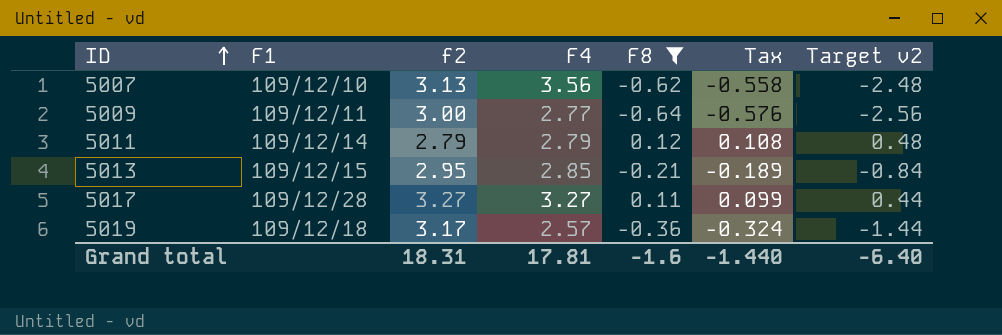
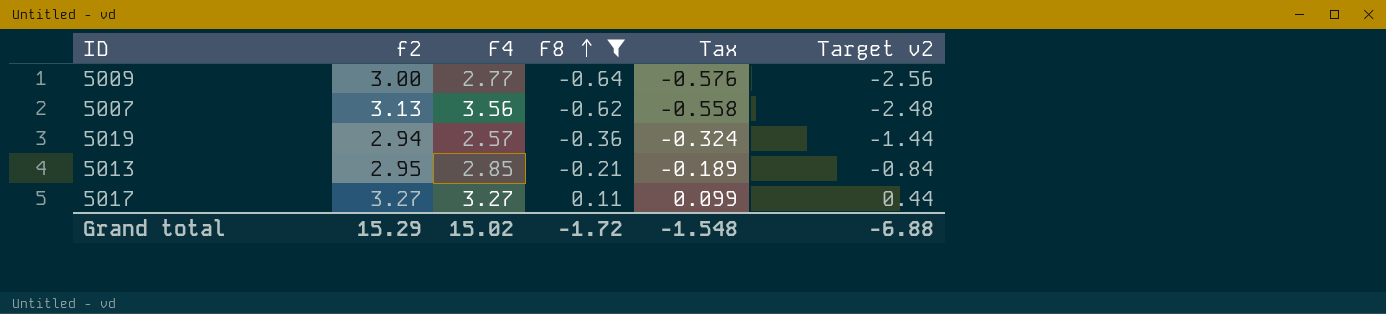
row order: ID ascending -> F8 ascending
column F1 | position: 2 -> none
row 5011: 109/12/14 | 2.79 | 2.79 | 0.12 | 0.108 | 0.48 -> none
5019 | f2: 3.17 -> 2.94
Grand total | f2: 18.31 -> 15.29
Grand total | F4: 17.81 -> 15.02
Grand total | F8: -1.6 -> -1.72
Grand total | Tax: -1.440 -> -1.548
Grand total | Target v2: -6.40 -> -6.88

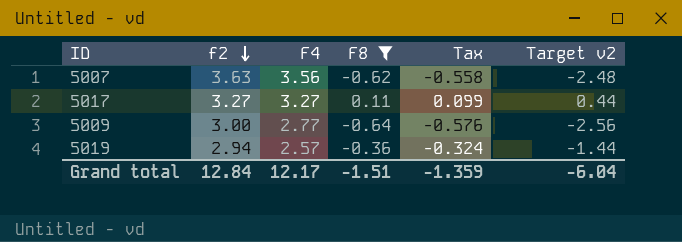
row order: F8 ascending -> f2 descending
row 5013: 2.95 | 2.85 | -0.21 | -0.189 | -0.84 -> none
5007 | f2: 3.13 -> 3.63
Grand total | f2: 15.29 -> 12.84
Grand total | F4: 15.02 -> 12.17
Grand total | F8: -1.72 -> -1.51
Grand total | Tax: -1.548 -> -1.359
Grand total | Target v2: -6.88 -> -6.04

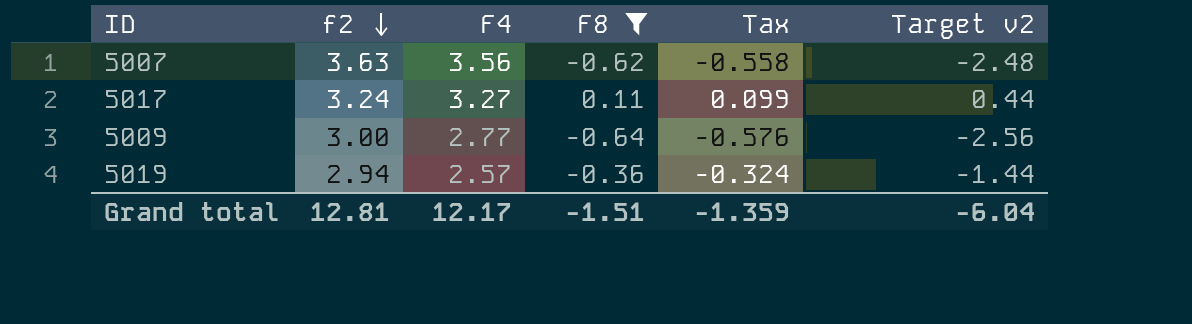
5017 | f2: 3.27 -> 3.24
Grand total | f2: 12.84 -> 12.81

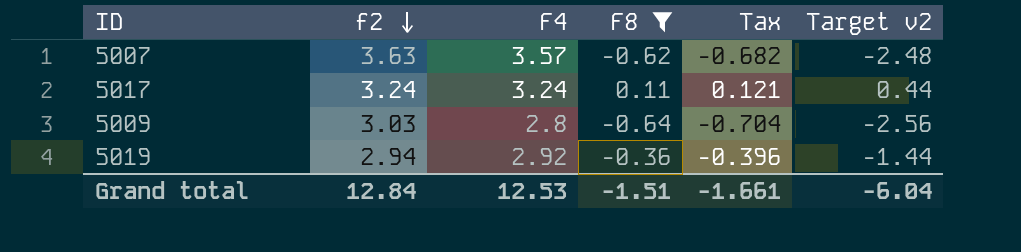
column Tax | formula: [F8] * 0.9 -> [F8] * 1.1
5007 | F4: 3.56 -> 3.57
5017 | F4: 3.27 -> 3.24
5009 | f2: 3.00 -> 3.03
5009 | F4: 2.77 -> 2.8
5019 | F4: 2.57 -> 2.92
Grand total | f2: 12.81 -> 12.84
Grand total | F4: 12.17 -> 12.53
Grand total | Tax: -1.359 -> -1.661

